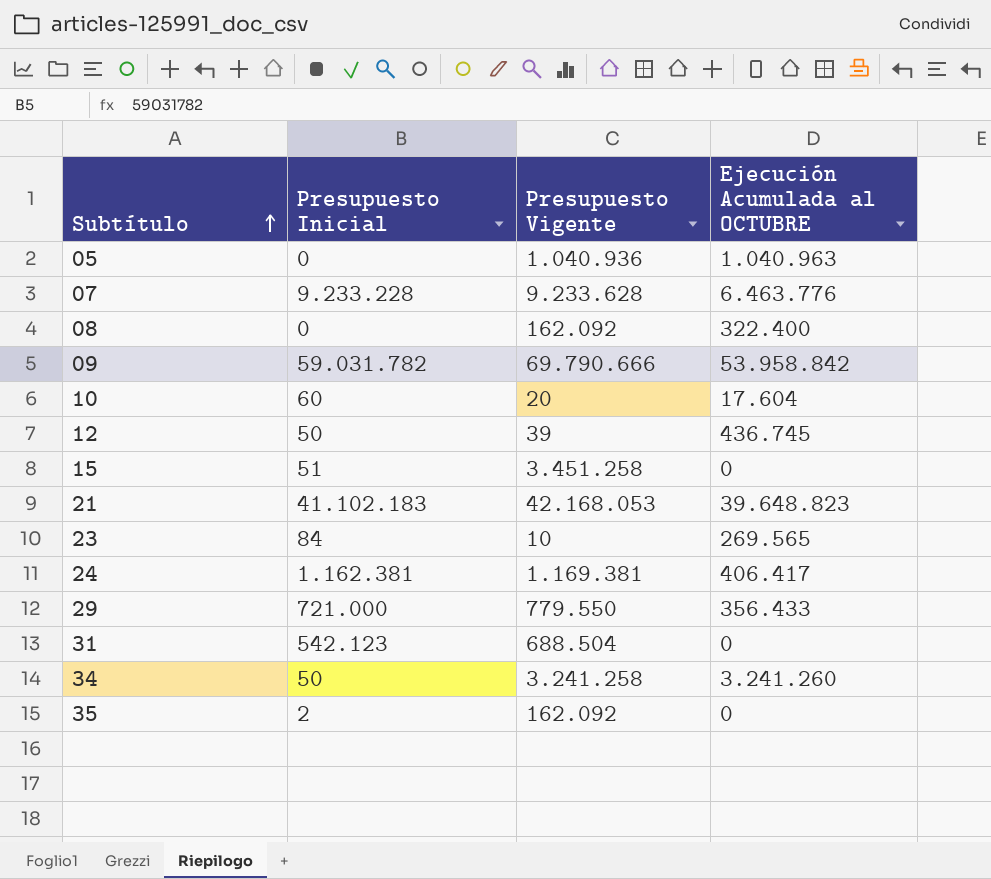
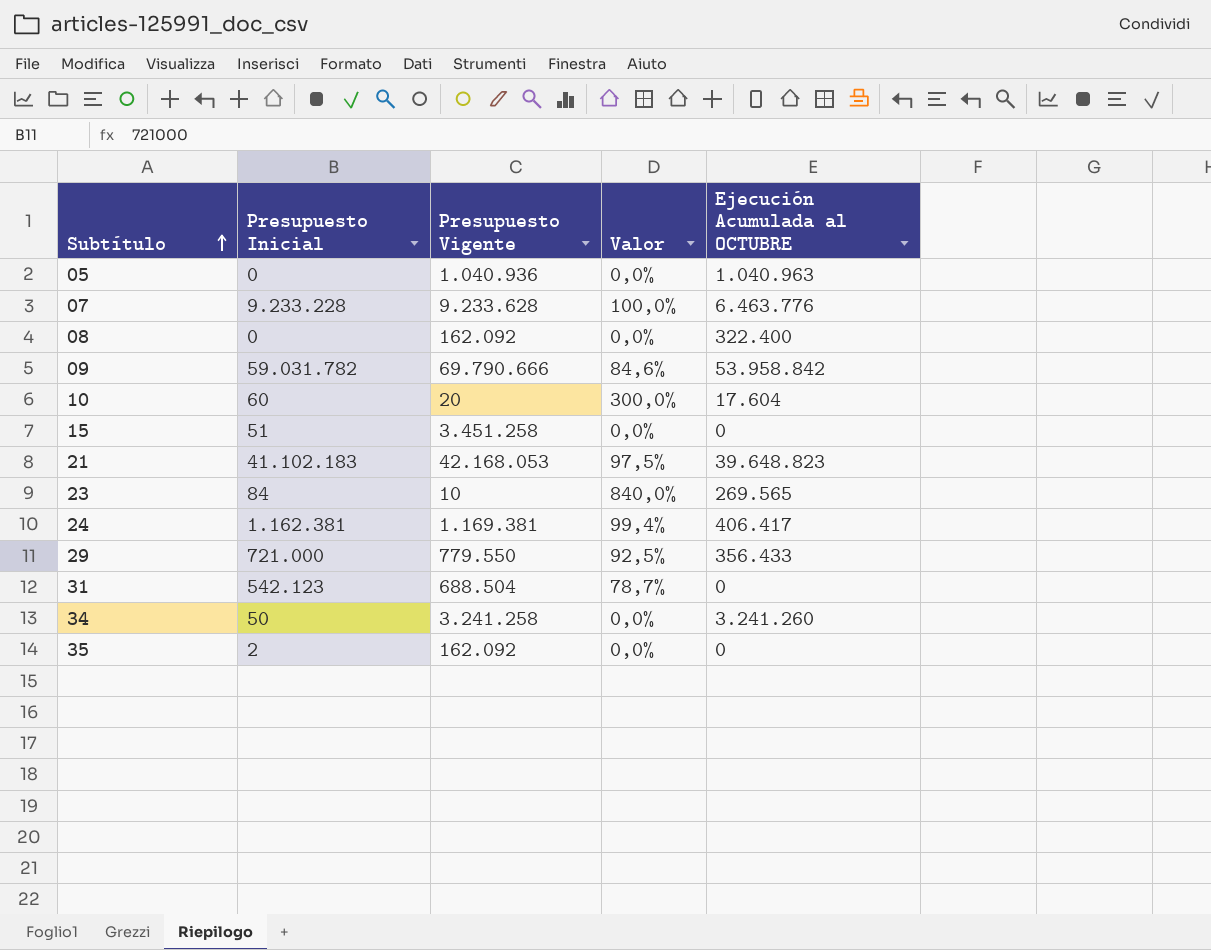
column Valor | formula: none -> [Presupuesto Inicial] / [Presupuesto Vigente]
row 12: 50 | 39 | 436.745 -> none

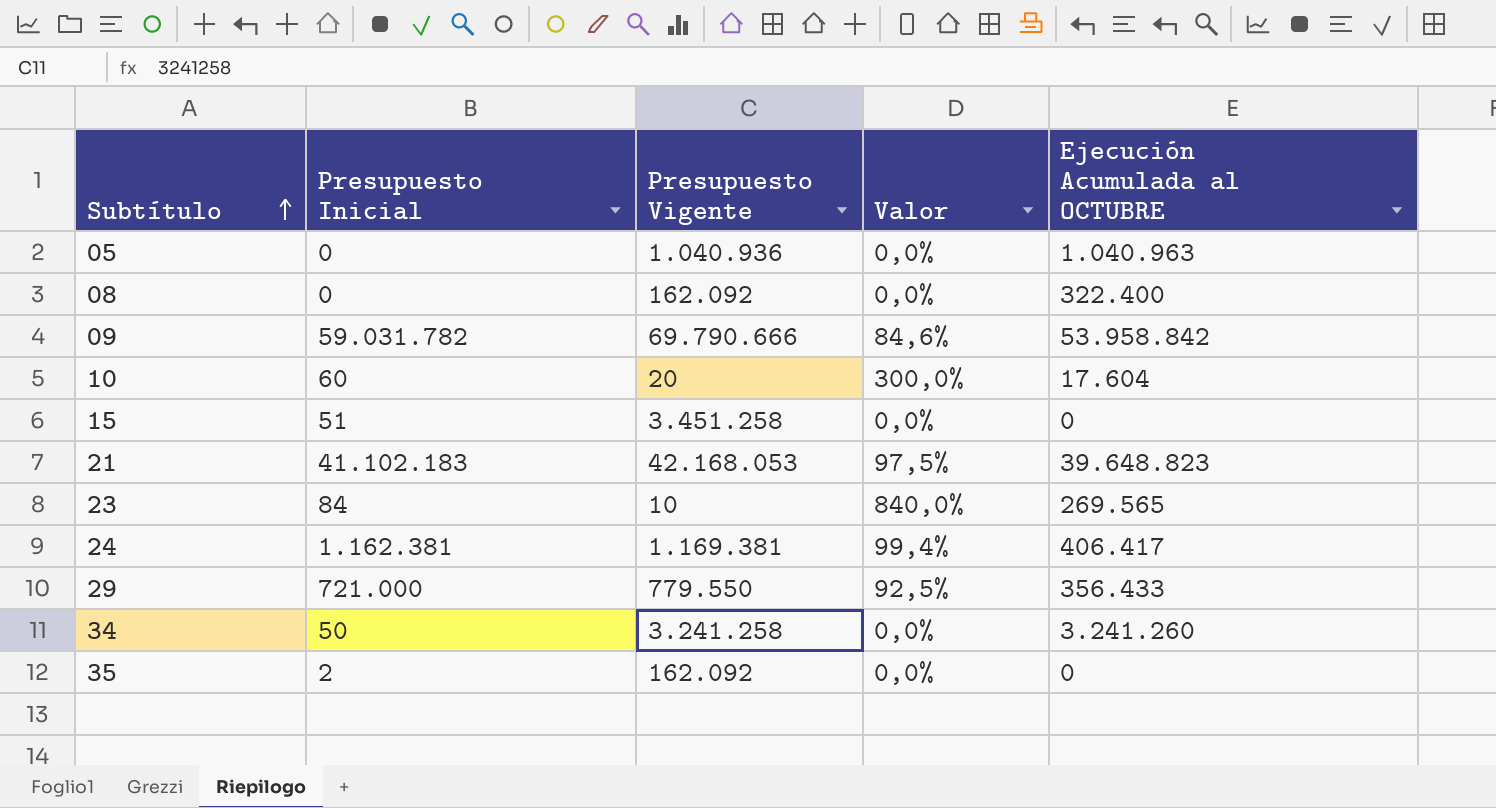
row 07: 9.233.228 | 9.233.628 | 100,0% | 6.463.776 -> none
row 31: 542.123 | 688.504 | 78,7% | 0 -> none

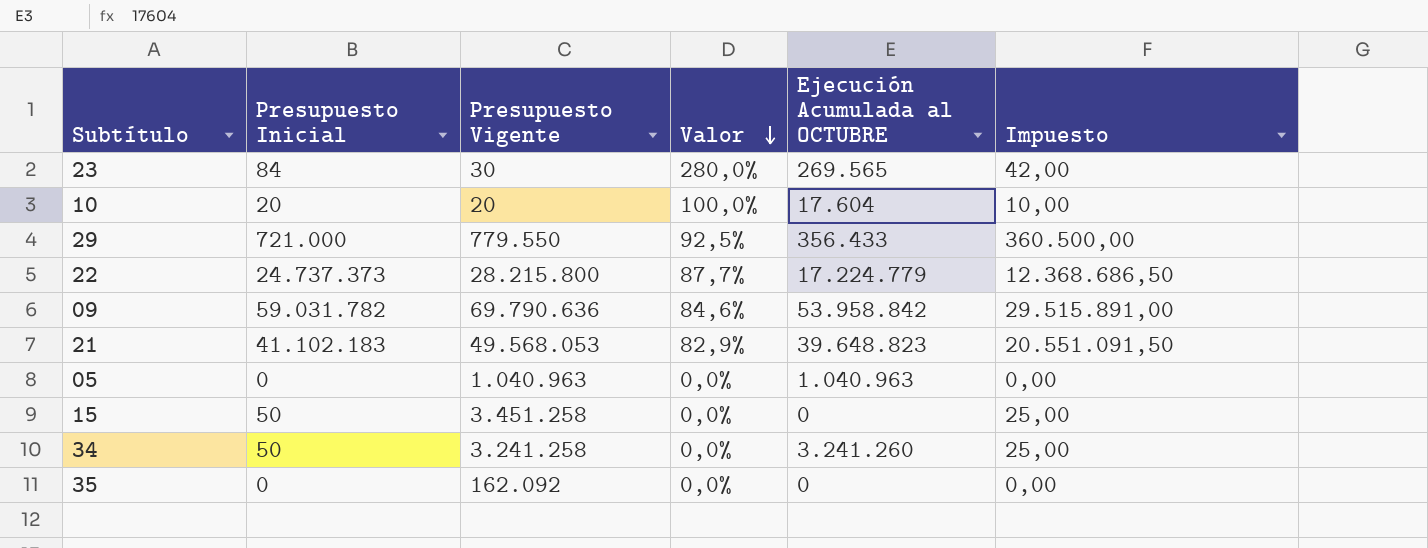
row order: Subtítulo ascending -> Valor descending
column Impuesto | formula: none -> [Presupuesto Inicial] * 0,5
row 08: 0 | 162.092 | 0,0% | 322.400 -> none
row 24: 1.162.381 | 1.169.381 | 99,4% | 406.417 -> none
23 | Presupuesto Vigente: 10 -> 30
23 | Valor: 840,0% -> 280,0%
10 | Presupuesto Inicial: 60 -> 20
10 | Valor: 300,0% -> 100,0%
row 22: none -> 24.737.373 | 28.215.800 | 87,7% | 17.224.779 | 12.368.686,50
09 | Presupuesto Vigente: 69.790.666 -> 69.790.636
21 | Presupuesto Vigente: 42.168.053 -> 49.568.053
21 | Valor: 97,5% -> 82,9%
05 | Presupuesto Vigente: 1.040.936 -> 1.040.963
15 | Presupuesto Inicial: 51 -> 50
35 | Presupuesto Inicial: 2 -> 0

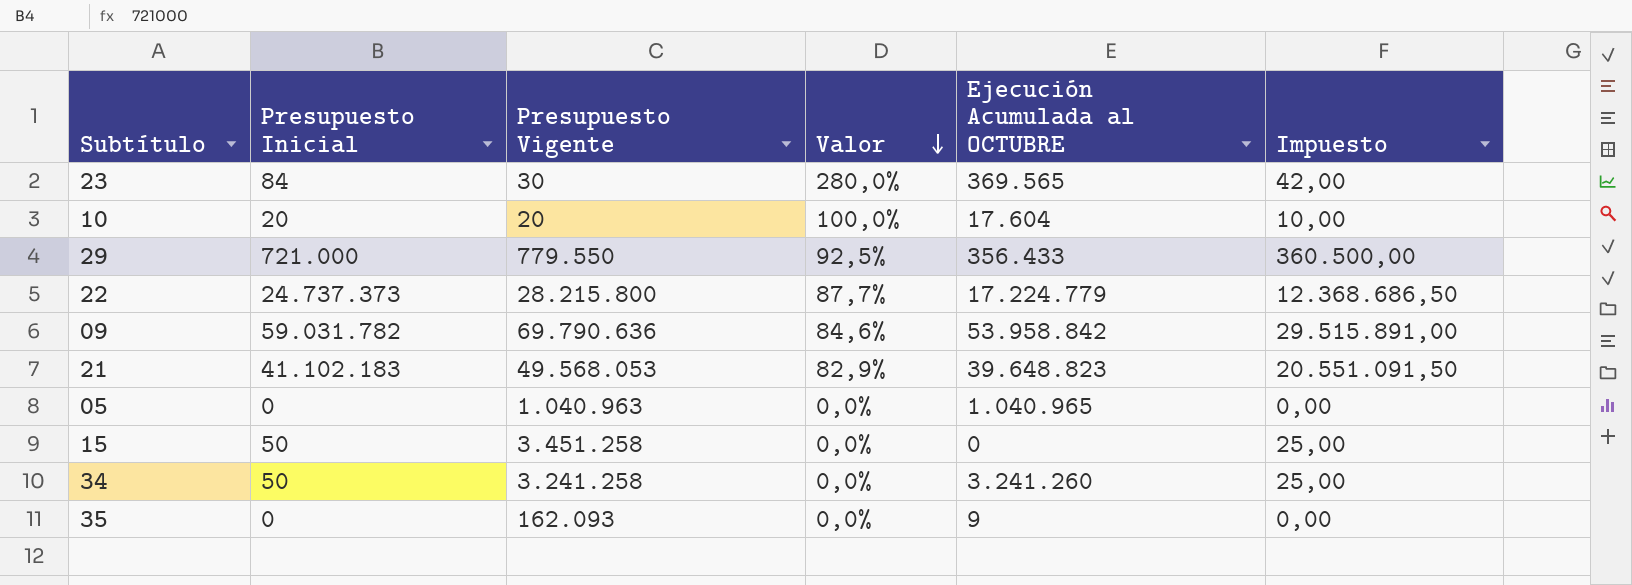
23 | Ejecución Acumulada al OCTUBRE: 269.565 -> 369.565
05 | Ejecución Acumulada al OCTUBRE: 1.040.963 -> 1.040.965
35 | Presupuesto Vigente: 162.092 -> 162.093
35 | Ejecución Acumulada al OCTUBRE: 0 -> 9

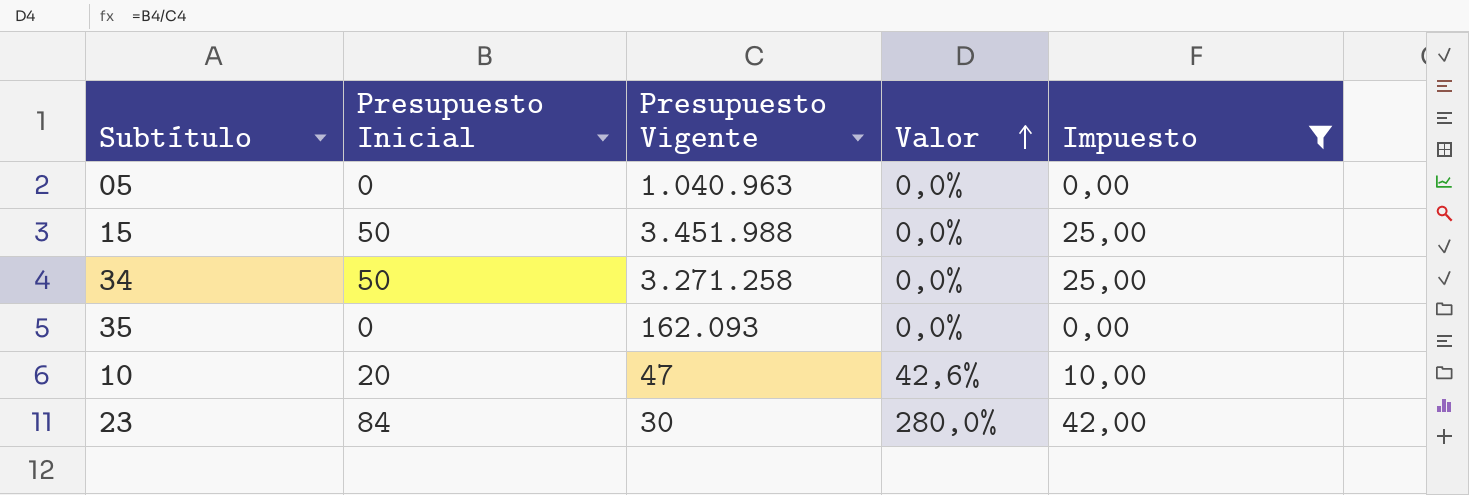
filter: none -> Impuesto <= 42,00
row order: Valor descending -> Valor ascending
column Ejecución Acumulada al OCTUBRE | position: 5 -> none
15 | Presupuesto Vigente: 3.451.258 -> 3.451.988
34 | Presupuesto Vigente: 3.241.258 -> 3.271.258
10 | Presupuesto Vigente: 20 -> 47
10 | Valor: 100,0% -> 42,6%

